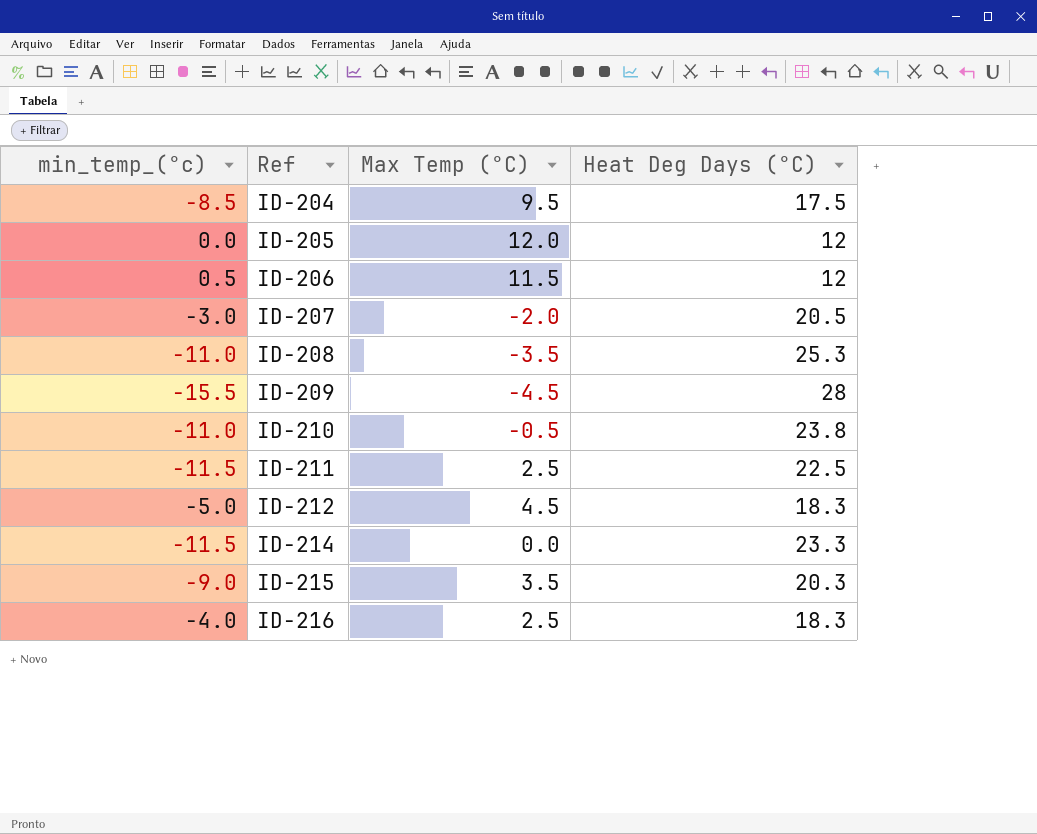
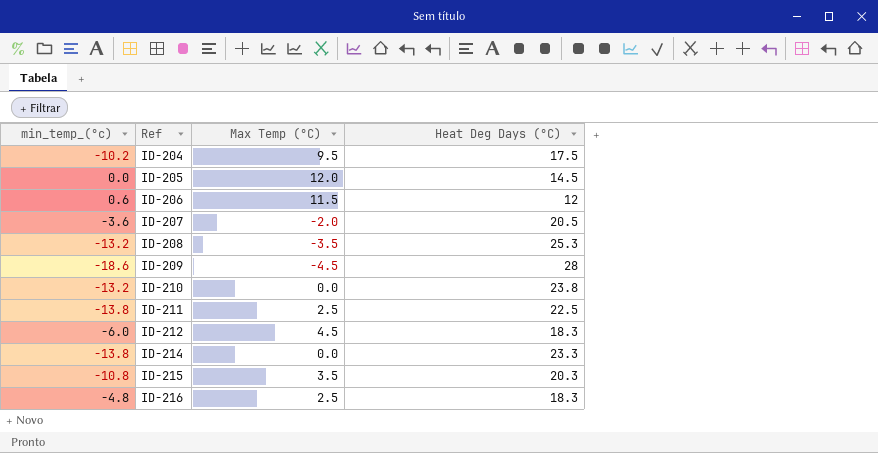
ID-204 | min_temp_(°c): -8.5 -> -10.2
ID-205 | Heat Deg Days (°C): 12 -> 14.5
ID-206 | min_temp_(°c): 0.5 -> 0.6
ID-207 | min_temp_(°c): -3.0 -> -3.6
ID-208 | min_temp_(°c): -11.0 -> -13.2
ID-209 | min_temp_(°c): -15.5 -> -18.6
ID-210 | min_temp_(°c): -11.0 -> -13.2
ID-210 | Max Temp (°C): -0.5 -> 0.0
ID-211 | min_temp_(°c): -11.5 -> -13.8
ID-212 | min_temp_(°c): -5.0 -> -6.0
ID-214 | min_temp_(°c): -11.5 -> -13.8
ID-215 | min_temp_(°c): -9.0 -> -10.8
ID-216 | min_temp_(°c): -4.0 -> -4.8

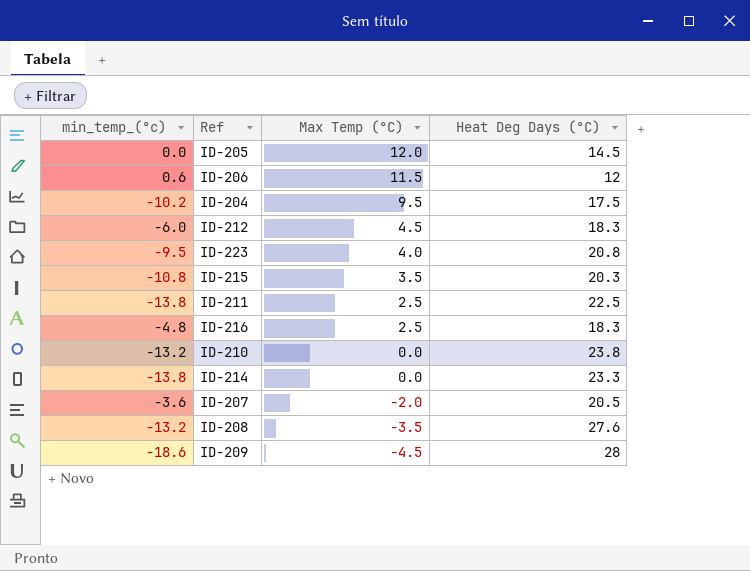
row order: Ref ascending -> Max Temp (°C) descending
row ID-223: none -> -9.5 | 4.0 | 20.8
ID-208 | Heat Deg Days (°C): 25.3 -> 27.6

